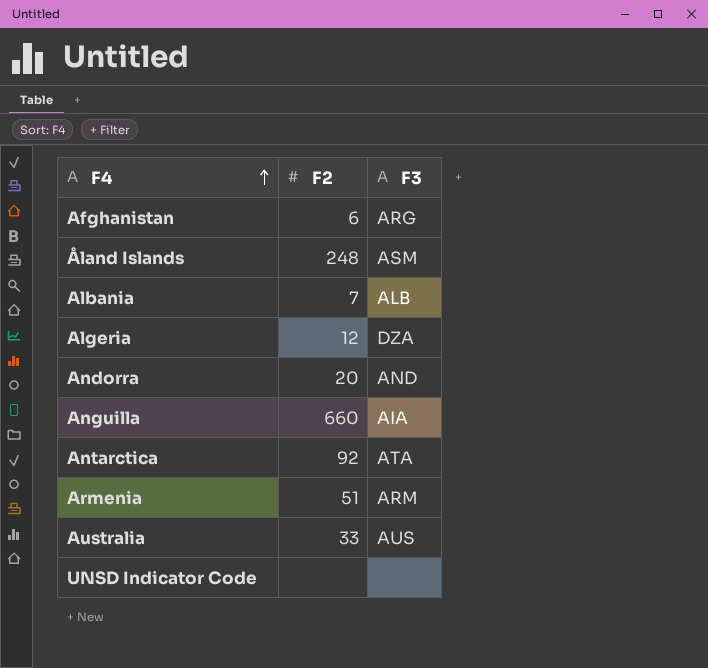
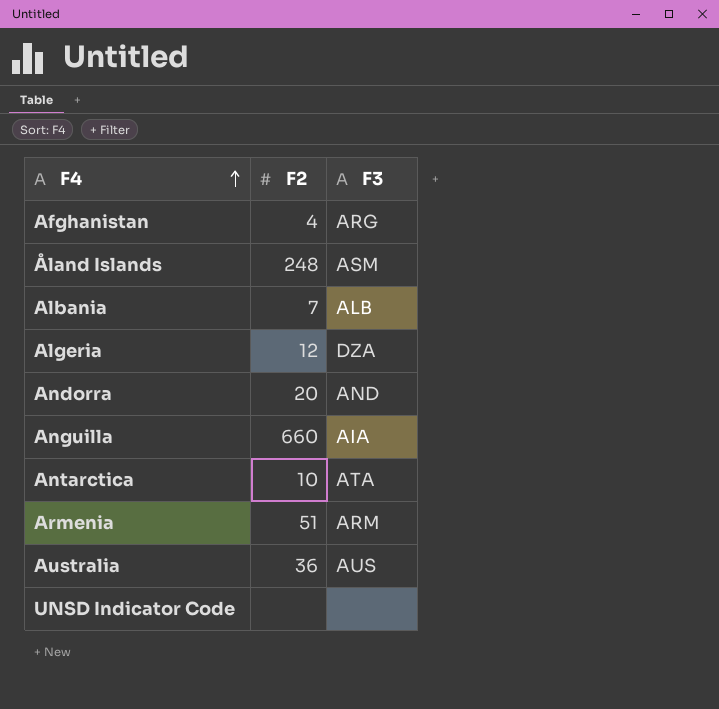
Afghanistan | F2: 6 -> 4
Antarctica | F2: 92 -> 10
Australia | F2: 33 -> 36

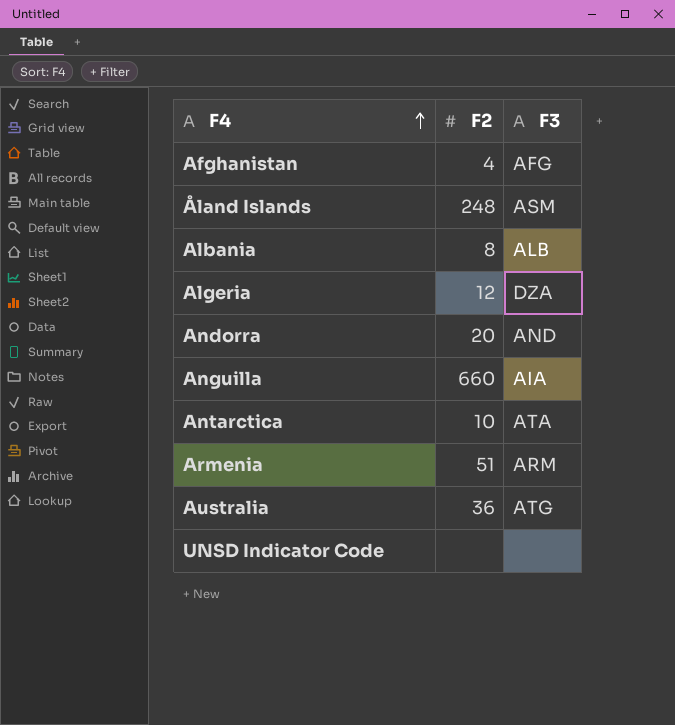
Afghanistan | F3: ARG -> AFG
Albania | F2: 7 -> 8
Australia | F3: AUS -> ATG

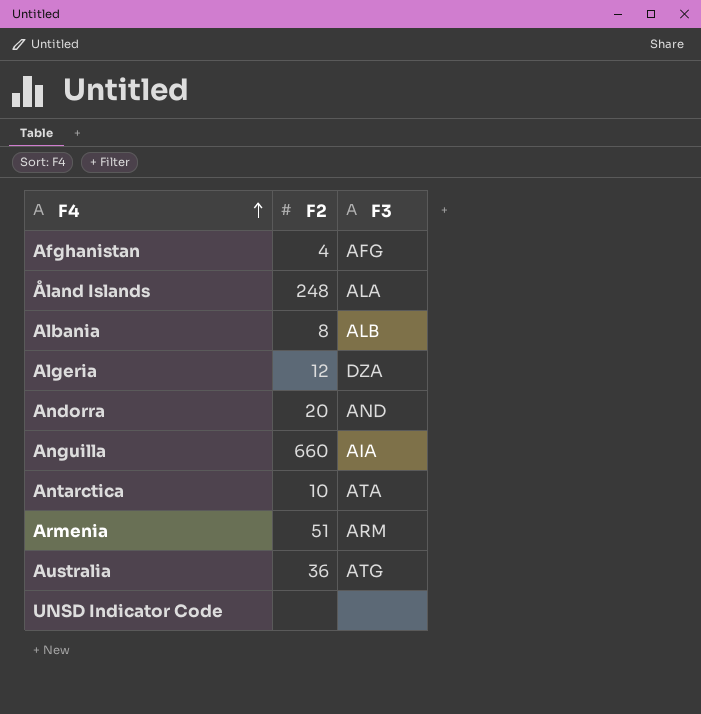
Åland Islands | F3: ASM -> ALA

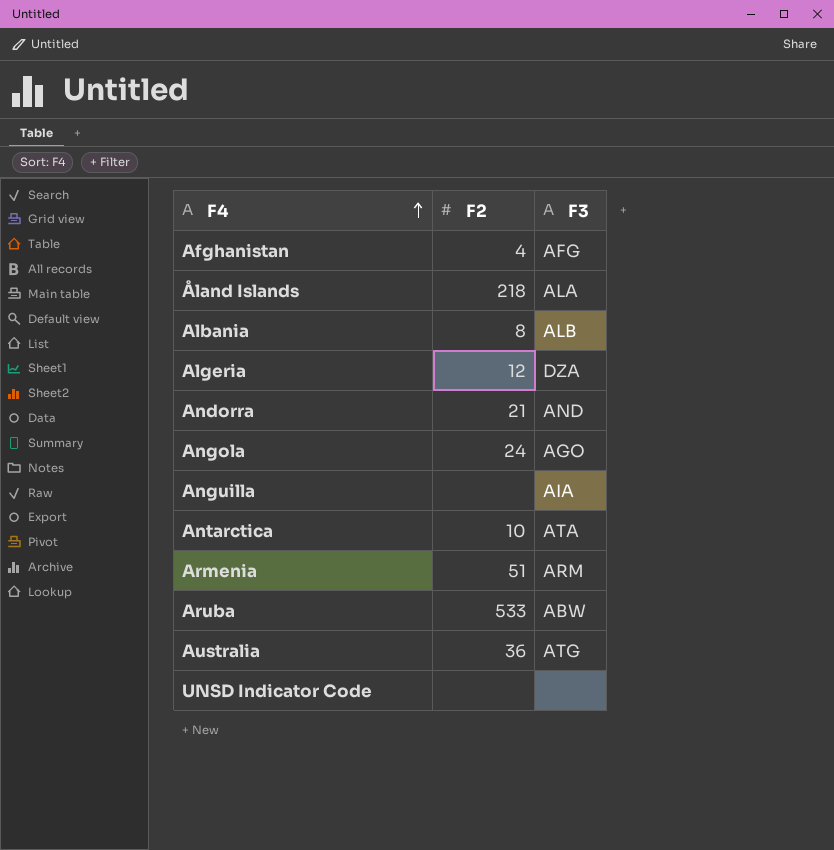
Åland Islands | F2: 248 -> 218
Andorra | F2: 20 -> 21
row Angola: none -> 24 | AGO
Anguilla | F2: 660 -> none
row Aruba: none -> 533 | ABW

